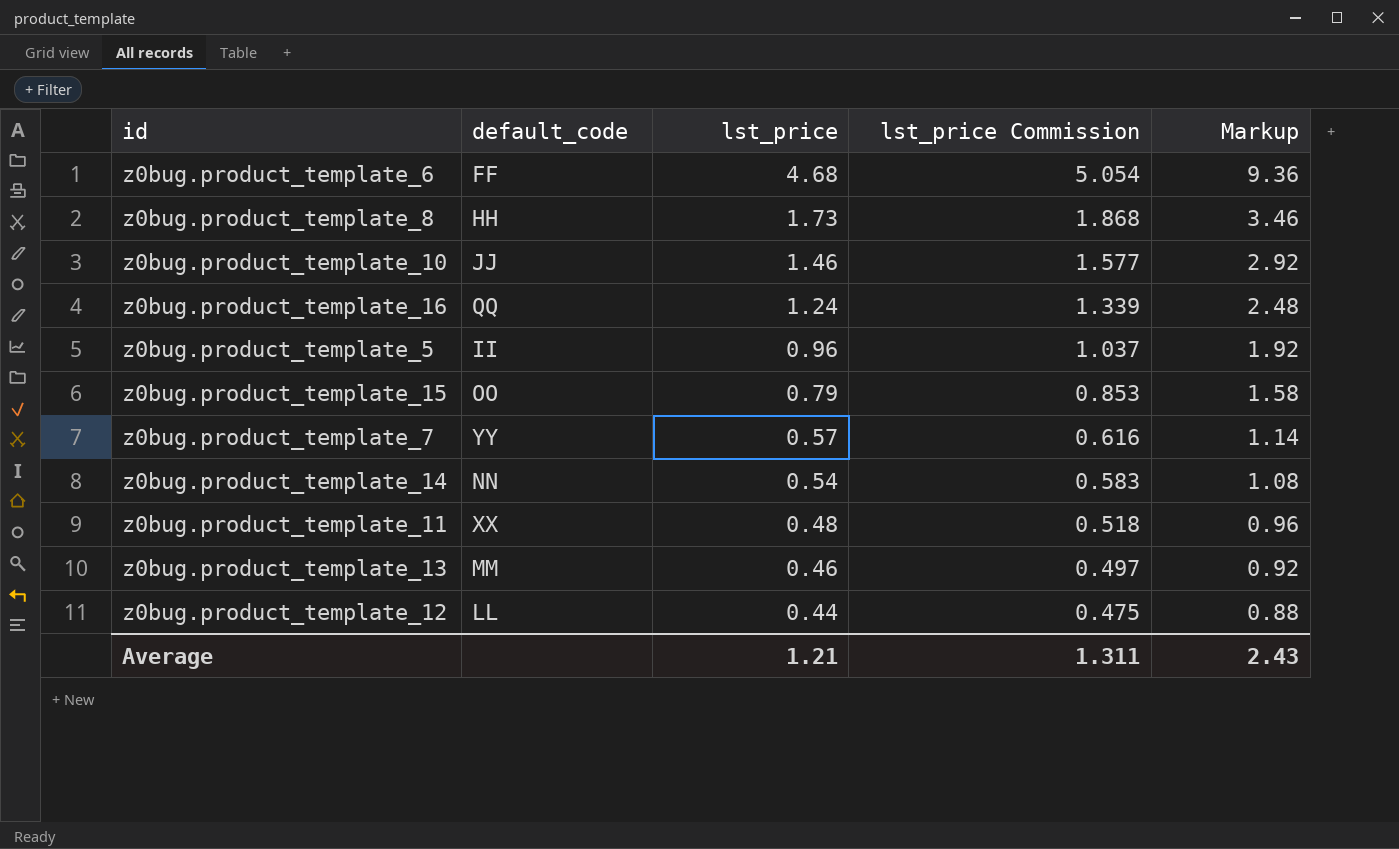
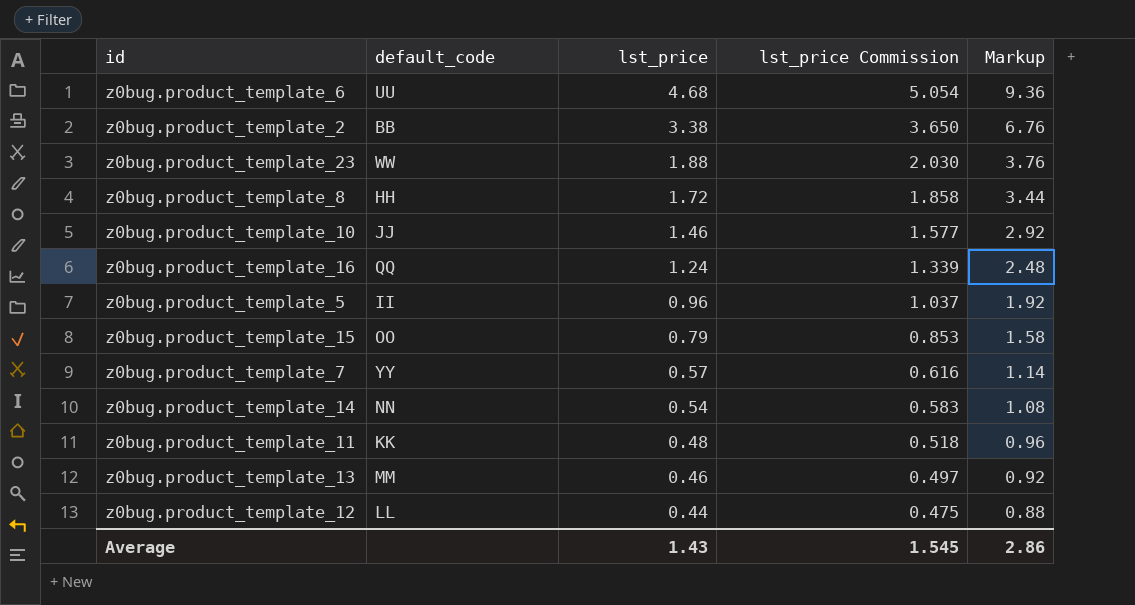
z0bug.product_template_6 | default_code: FF -> UU
row z0bug.product_template_2: none -> BB | 3.38 | 3.650 | 6.76
row z0bug.product_template_23: none -> WW | 1.88 | 2.030 | 3.76
z0bug.product_template_8 | lst_price: 1.73 -> 1.72
z0bug.product_template_8 | lst_price Commission: 1.868 -> 1.858
z0bug.product_template_8 | Markup: 3.46 -> 3.44
z0bug.product_template_11 | default_code: XX -> KK
Average | lst_price: 1.21 -> 1.43
Average | lst_price Commission: 1.311 -> 1.545
Average | Markup: 2.43 -> 2.86

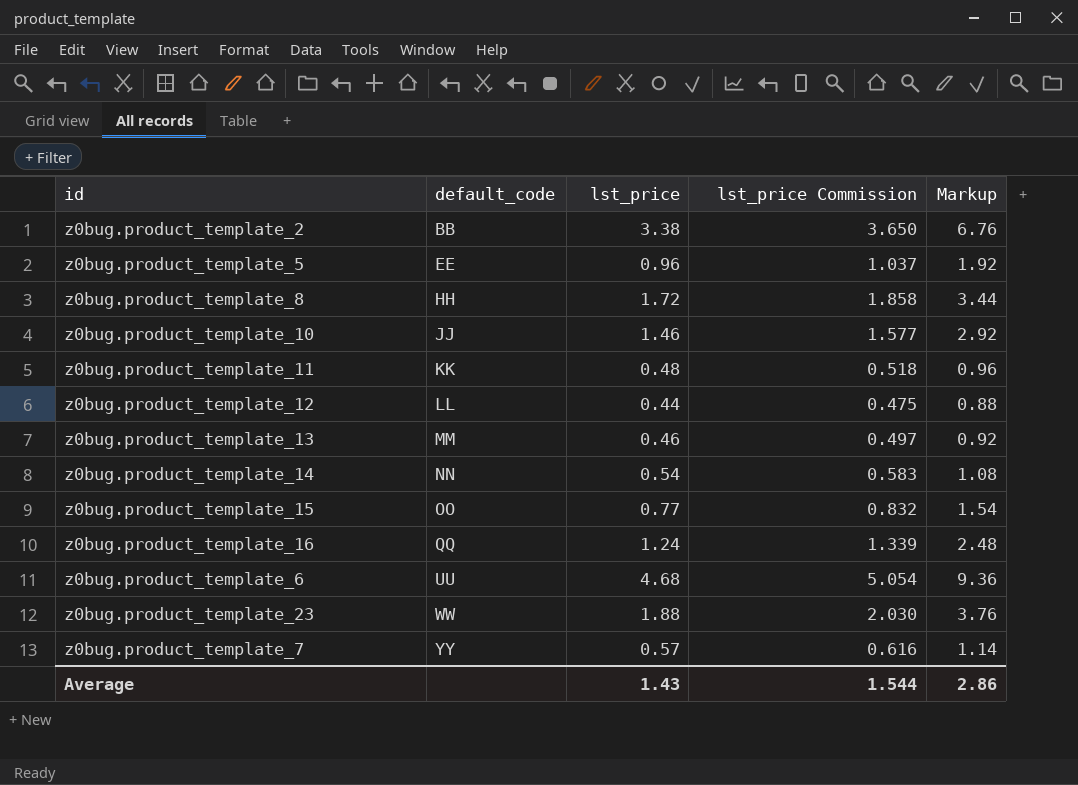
row order: lst_price descending -> default_code ascending
z0bug.product_template_5 | default_code: II -> EE
z0bug.product_template_15 | lst_price: 0.79 -> 0.77
z0bug.product_template_15 | lst_price Commission: 0.853 -> 0.832
z0bug.product_template_15 | Markup: 1.58 -> 1.54
Average | lst_price Commission: 1.545 -> 1.544

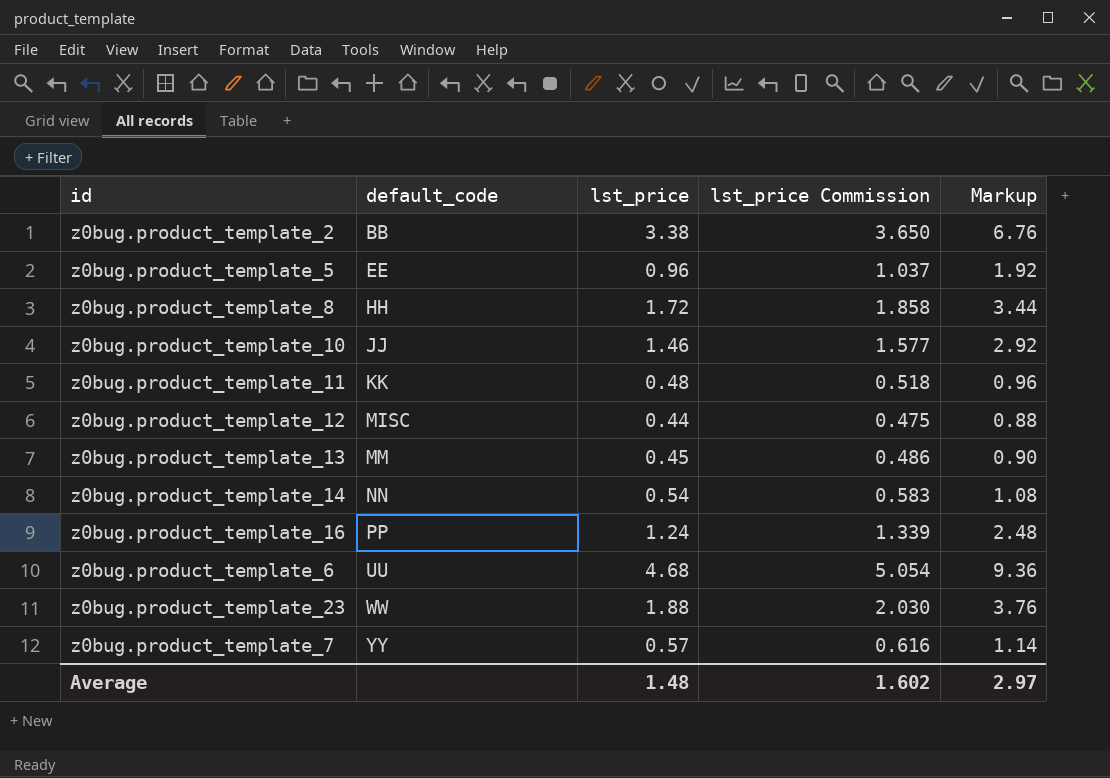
row z0bug.product_template_15: OO | 0.77 | 0.832 | 1.54 -> none
z0bug.product_template_12 | default_code: LL -> MISC
z0bug.product_template_13 | lst_price: 0.46 -> 0.45
z0bug.product_template_13 | lst_price Commission: 0.497 -> 0.486
z0bug.product_template_13 | Markup: 0.92 -> 0.90
z0bug.product_template_16 | default_code: QQ -> PP
Average | lst_price: 1.43 -> 1.48
Average | lst_price Commission: 1.544 -> 1.602
Average | Markup: 2.86 -> 2.97

